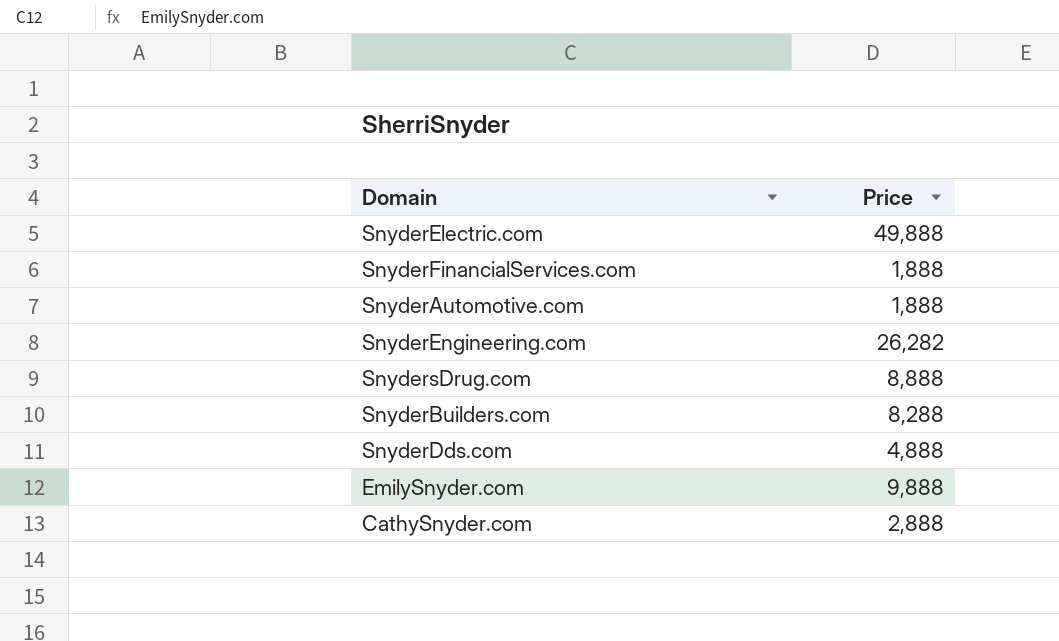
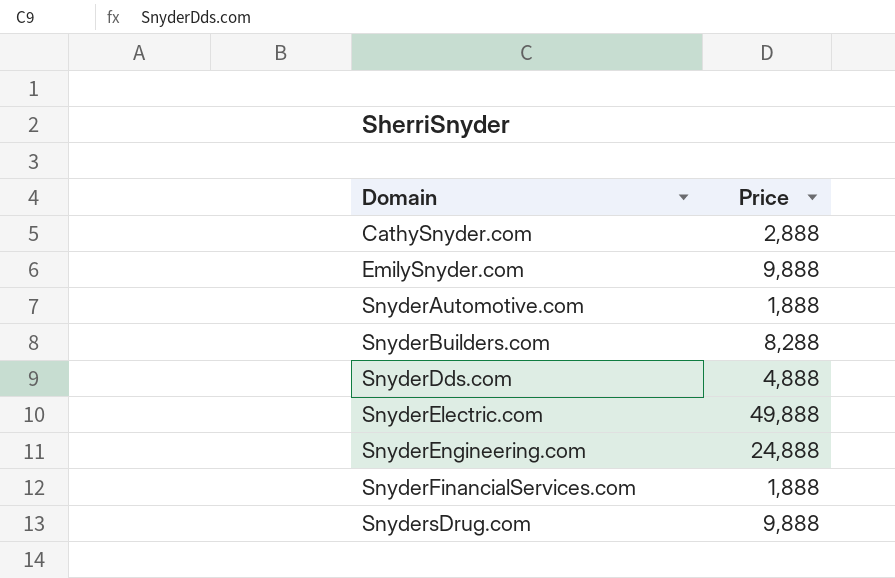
row order: none -> Domain ascending
SnyderEngineering.com | Price: 26,282 -> 24,888
SnydersDrug.com | Price: 8,888 -> 9,888

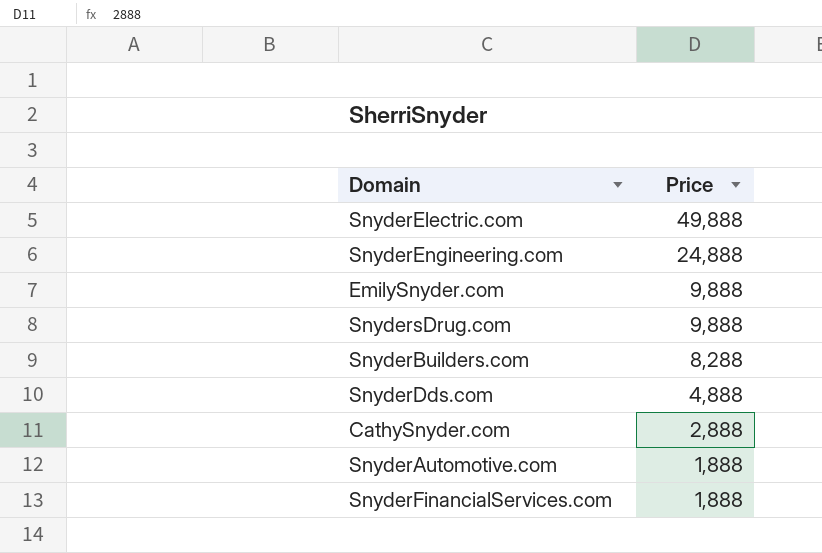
row order: Domain ascending -> Price descending

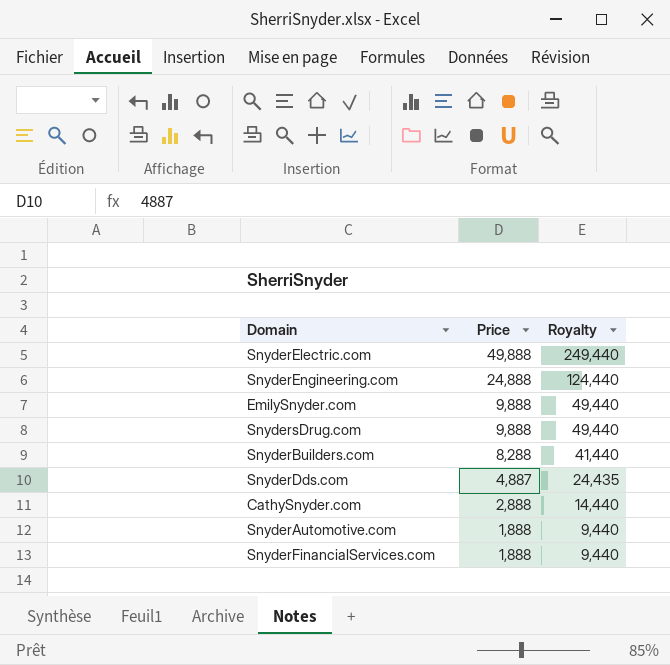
column Royalty | formula: none -> [Price] * 5
SnyderDds.com | Price: 4,888 -> 4,887

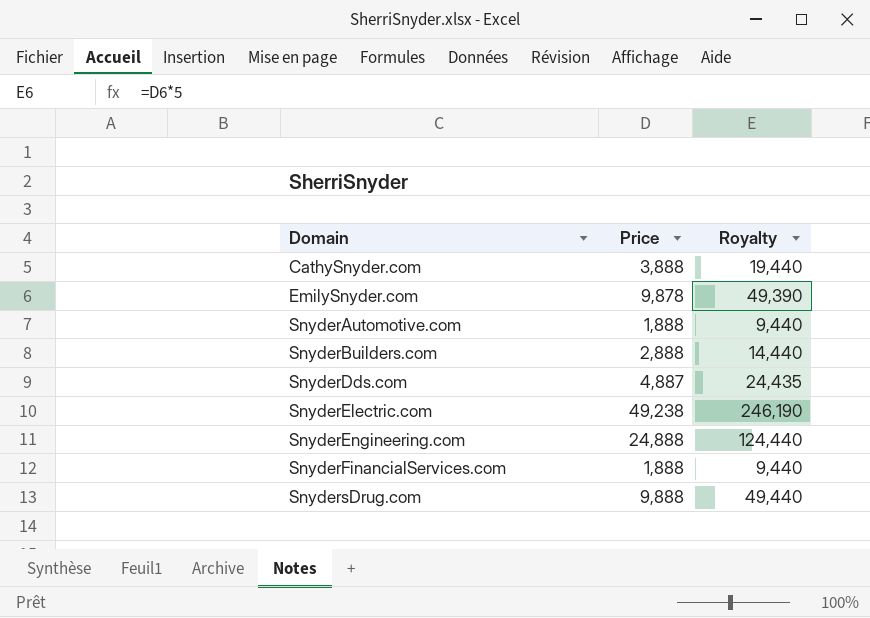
row order: Price descending -> Domain ascending
CathySnyder.com | Price: 2,888 -> 3,888
CathySnyder.com | Royalty: 14,440 -> 19,440
EmilySnyder.com | Price: 9,888 -> 9,878
EmilySnyder.com | Royalty: 49,440 -> 49,390
SnyderBuilders.com | Price: 8,288 -> 2,888
SnyderBuilders.com | Royalty: 41,440 -> 14,440
SnyderElectric.com | Price: 49,888 -> 49,238
SnyderElectric.com | Royalty: 249,440 -> 246,190

